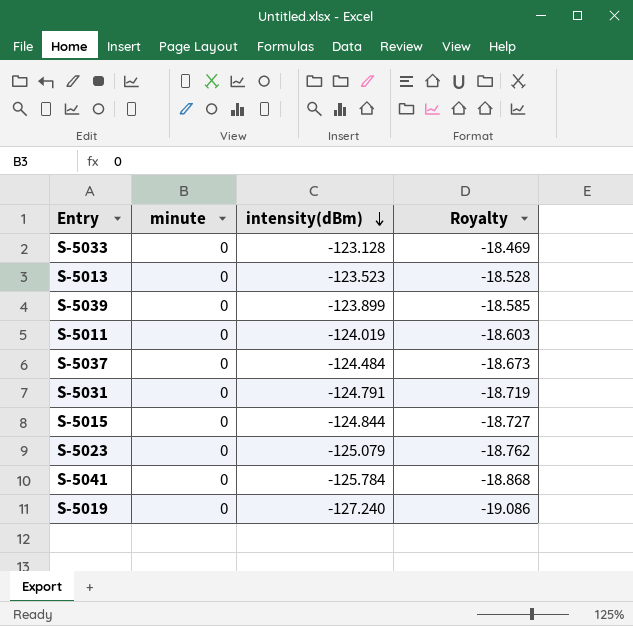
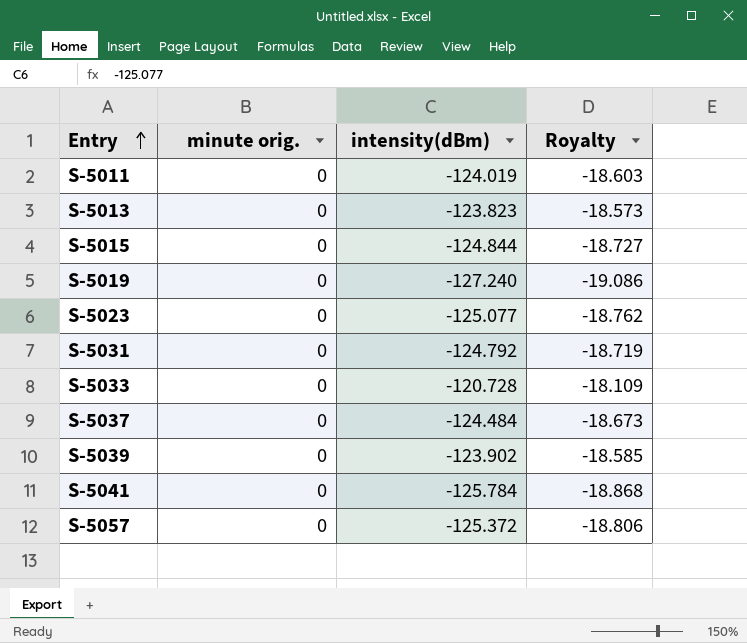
row order: intensity(dBm) descending -> Entry ascending
column name: minute -> minute orig.
S-5013 | intensity(dBm): -123.523 -> -123.823
S-5013 | Royalty: -18.528 -> -18.573
S-5023 | intensity(dBm): -125.079 -> -125.077
S-5031 | intensity(dBm): -124.791 -> -124.792
S-5033 | intensity(dBm): -123.128 -> -120.728
S-5033 | Royalty: -18.469 -> -18.109
S-5039 | intensity(dBm): -123.899 -> -123.902
row S-5057: none -> 0 | -125.372 | -18.806

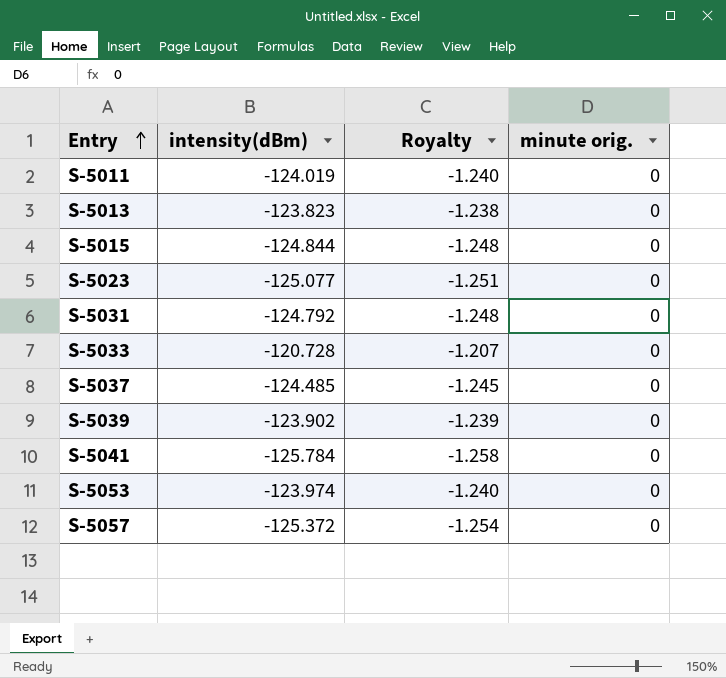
column Royalty | formula: [intensity(dBm)] * 0.15 -> [intensity(dBm)] * 0.01
column minute orig. | position: 2 -> 4
row S-5019: 0 | -127.240 | -19.086 -> none
S-5037 | intensity(dBm): -124.484 -> -124.485
row S-5053: none -> -123.974 | -1.240 | 0

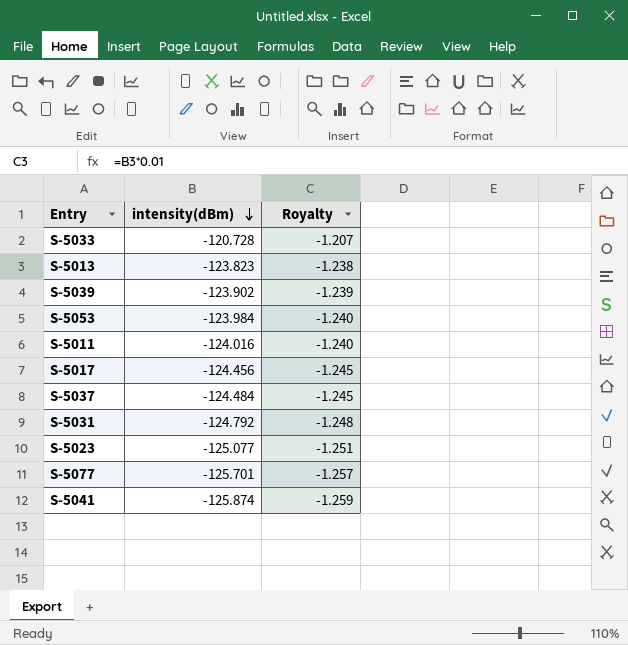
row order: Entry ascending -> intensity(dBm) descending
column minute orig. | position: 4 -> none
row S-5015: -124.844 | -1.248 | 0 -> none
row S-5057: -125.372 | -1.254 | 0 -> none
S-5053 | intensity(dBm): -123.974 -> -123.984
S-5011 | intensity(dBm): -124.019 -> -124.016
row S-5017: none -> -124.456 | -1.245
S-5037 | intensity(dBm): -124.485 -> -124.484
row S-5077: none -> -125.701 | -1.257
S-5041 | intensity(dBm): -125.784 -> -125.874
S-5041 | Royalty: -1.258 -> -1.259

